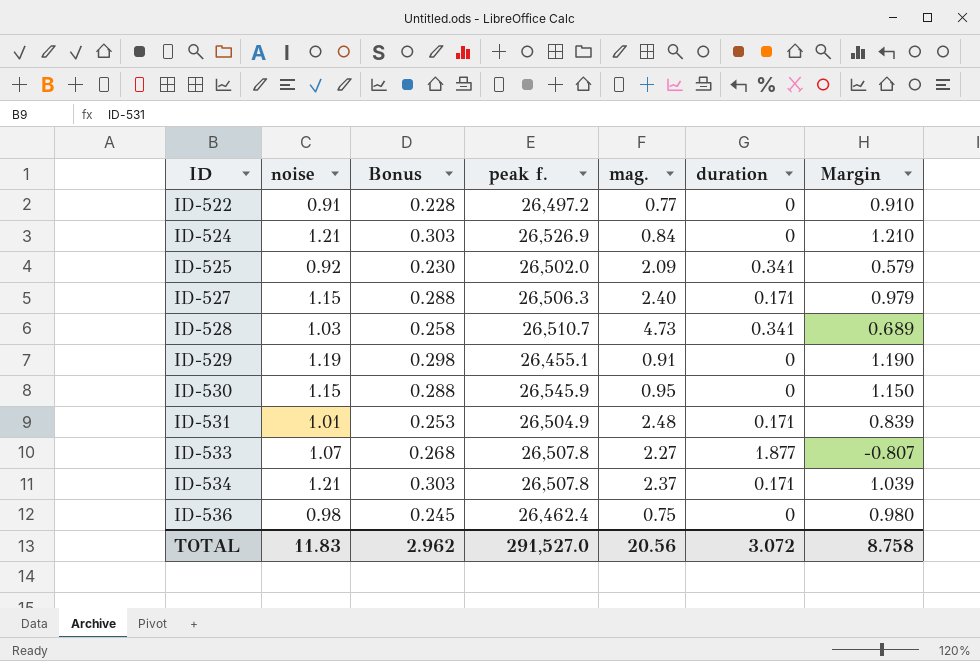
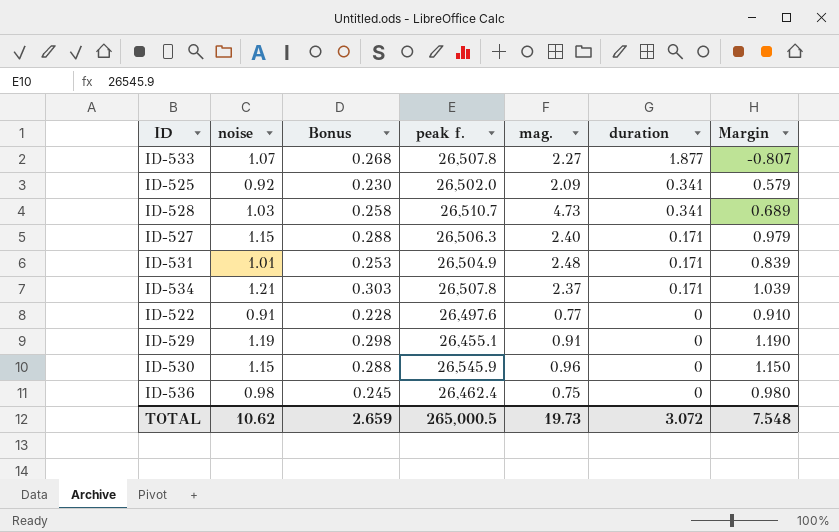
row order: ID ascending -> duration descending
row ID-524: 1.21 | 0.303 | 26,526.9 | 0.84 | 0 | 1.210 -> none
ID-522 | peak f.: 26,497.2 -> 26,497.6
ID-530 | mag.: 0.95 -> 0.96
TOTAL | noise: 11.83 -> 10.62
TOTAL | Bonus: 2.962 -> 2.659
TOTAL | peak f.: 291,527.0 -> 265,000.5
TOTAL | mag.: 20.56 -> 19.73
TOTAL | Margin: 8.758 -> 7.548

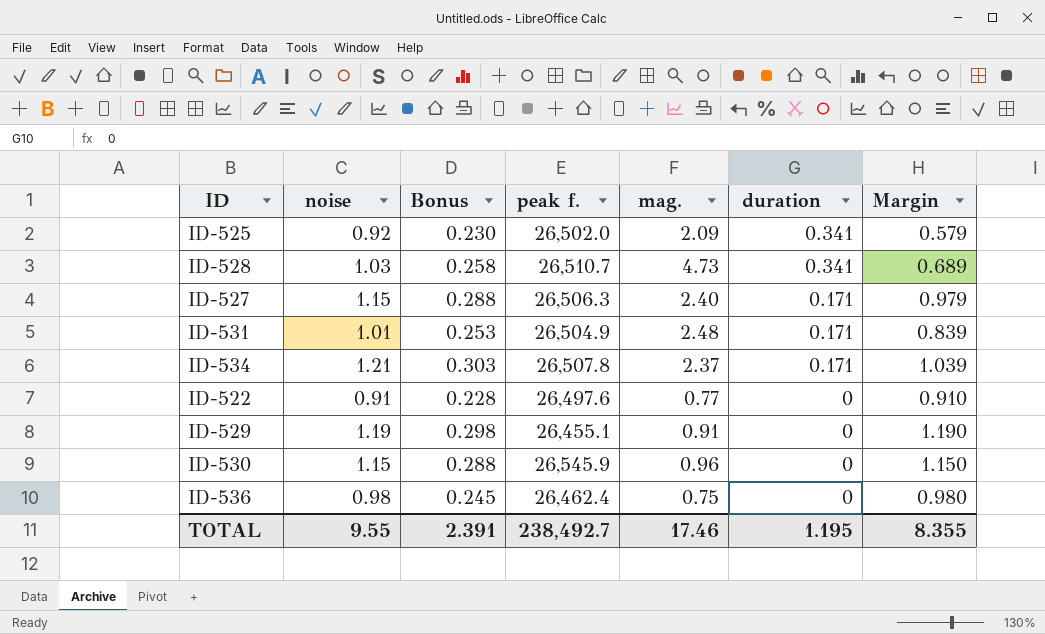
row ID-533: 1.07 | 0.268 | 26,507.8 | 2.27 | 1.877 | -0.807 -> none
TOTAL | noise: 10.62 -> 9.55
TOTAL | Bonus: 2.659 -> 2.391
TOTAL | peak f.: 265,000.5 -> 238,492.7
TOTAL | mag.: 19.73 -> 17.46
TOTAL | duration: 3.072 -> 1.195
TOTAL | Margin: 7.548 -> 8.355

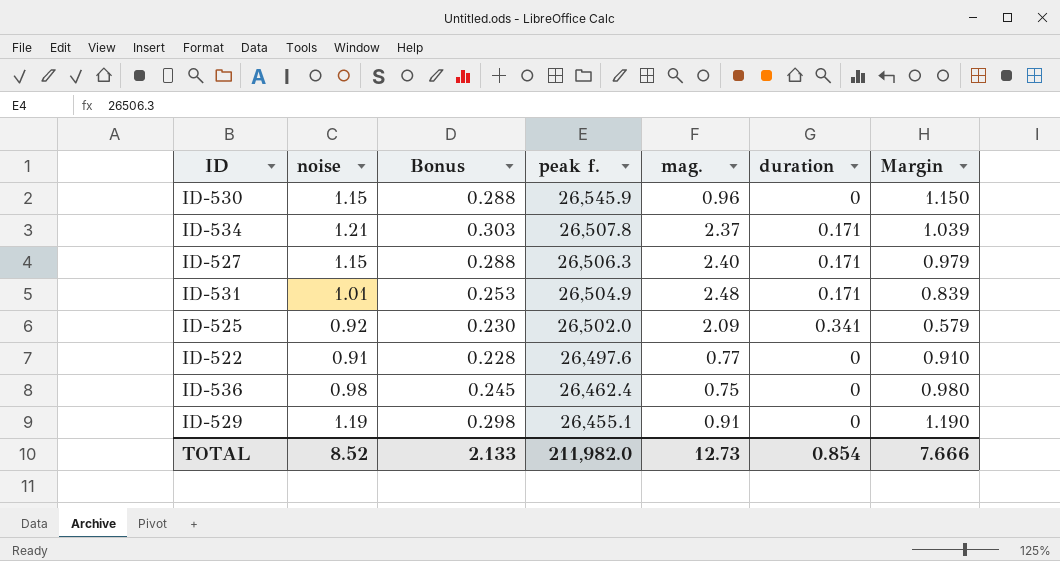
row order: duration descending -> peak f. descending
row ID-528: 1.03 | 0.258 | 26,510.7 | 4.73 | 0.341 | 0.689 -> none
TOTAL | noise: 9.55 -> 8.52
TOTAL | Bonus: 2.391 -> 2.133
TOTAL | peak f.: 238,492.7 -> 211,982.0
TOTAL | mag.: 17.46 -> 12.73
TOTAL | duration: 1.195 -> 0.854
TOTAL | Margin: 8.355 -> 7.666

